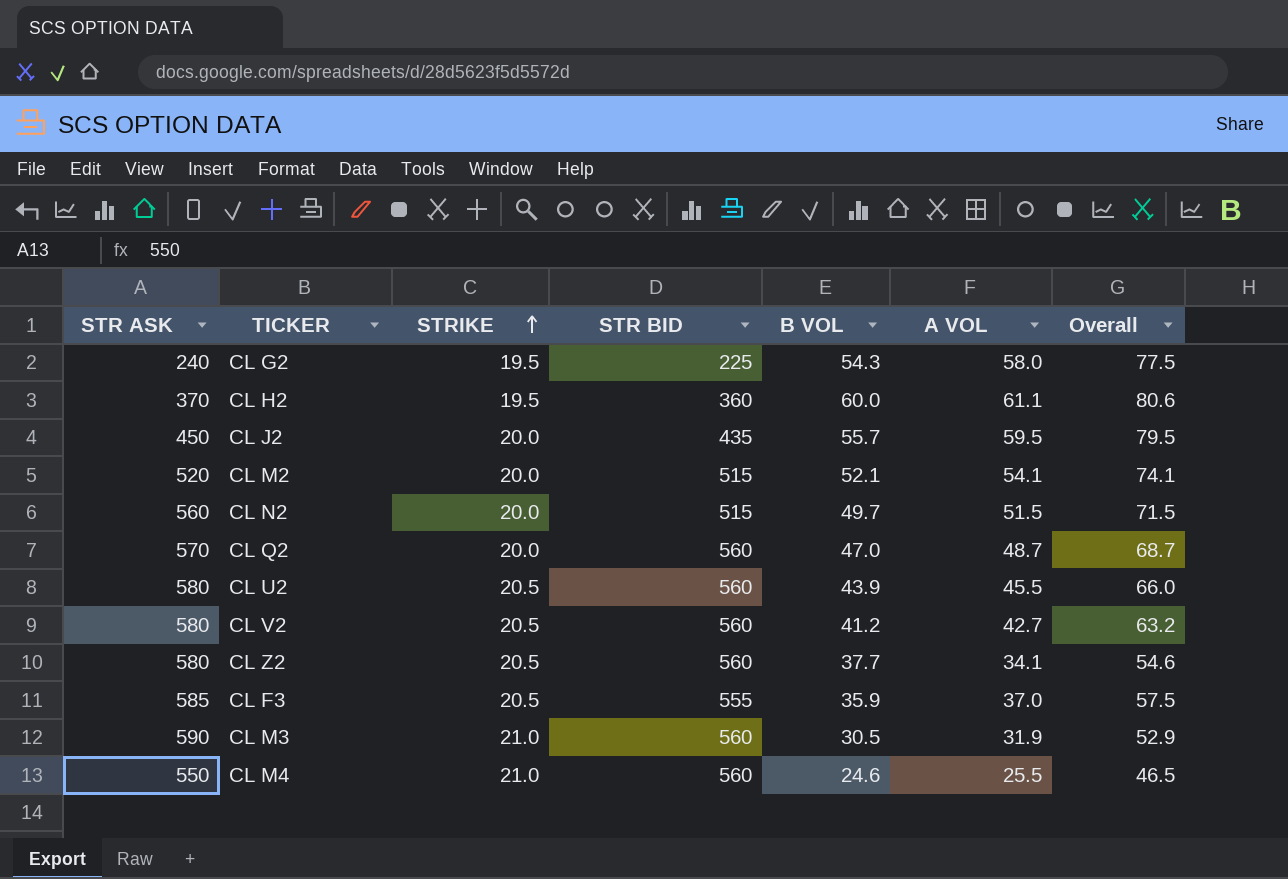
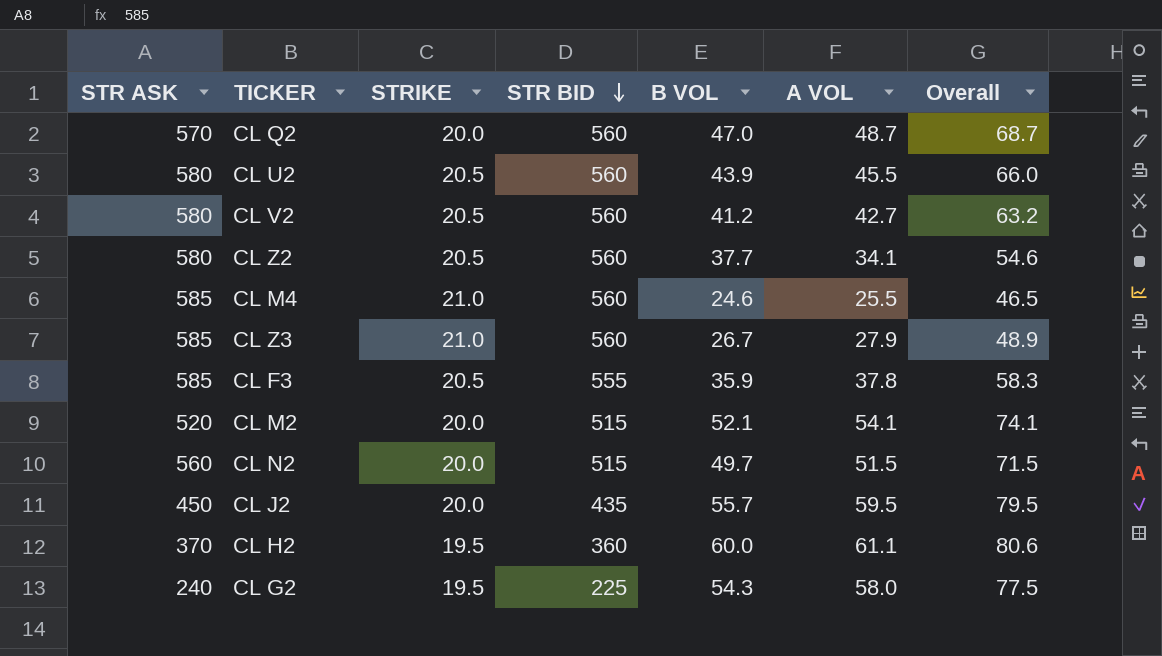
row order: STRIKE ascending -> STR BID descending
row CL M3: 590 | 21.0 | 560 | 30.5 | 31.9 | 52.9 -> none
CL M4 | STR ASK: 550 -> 585
row CL Z3: none -> 585 | 21.0 | 560 | 26.7 | 27.9 | 48.9
CL F3 | A VOL: 37.0 -> 37.8
CL F3 | Overall: 57.5 -> 58.3

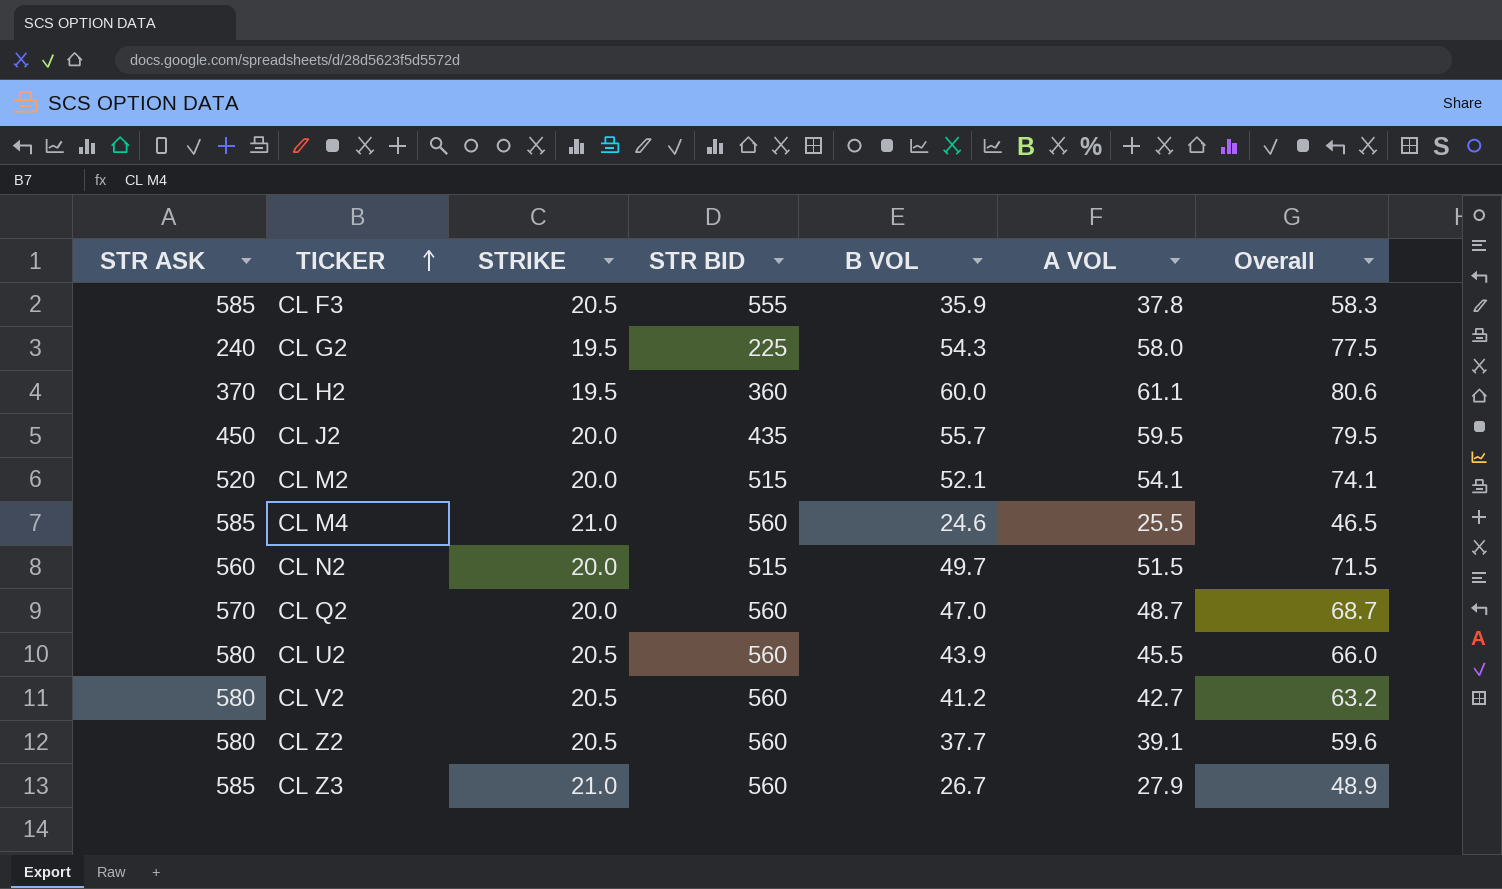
row order: STR BID descending -> TICKER ascending
CL Z2 | A VOL: 34.1 -> 39.1
CL Z2 | Overall: 54.6 -> 59.6

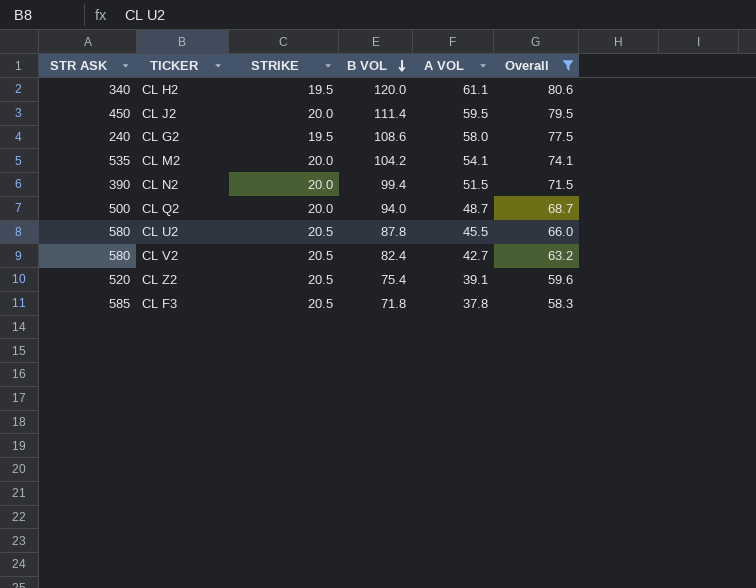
filter: none -> Overall >= 58.3
row order: TICKER ascending -> B VOL descending
column STR BID | position: 4 -> none
CL H2 | STR ASK: 370 -> 340
CL H2 | B VOL: 60.0 -> 120.0
CL J2 | B VOL: 55.7 -> 111.4
CL G2 | B VOL: 54.3 -> 108.6
CL M2 | STR ASK: 520 -> 535
CL M2 | B VOL: 52.1 -> 104.2
CL N2 | STR ASK: 560 -> 390
CL N2 | B VOL: 49.7 -> 99.4
CL Q2 | STR ASK: 570 -> 500
CL Q2 | B VOL: 47.0 -> 94.0
CL U2 | B VOL: 43.9 -> 87.8
CL V2 | B VOL: 41.2 -> 82.4
CL Z2 | STR ASK: 580 -> 520
CL Z2 | B VOL: 37.7 -> 75.4
CL F3 | B VOL: 35.9 -> 71.8

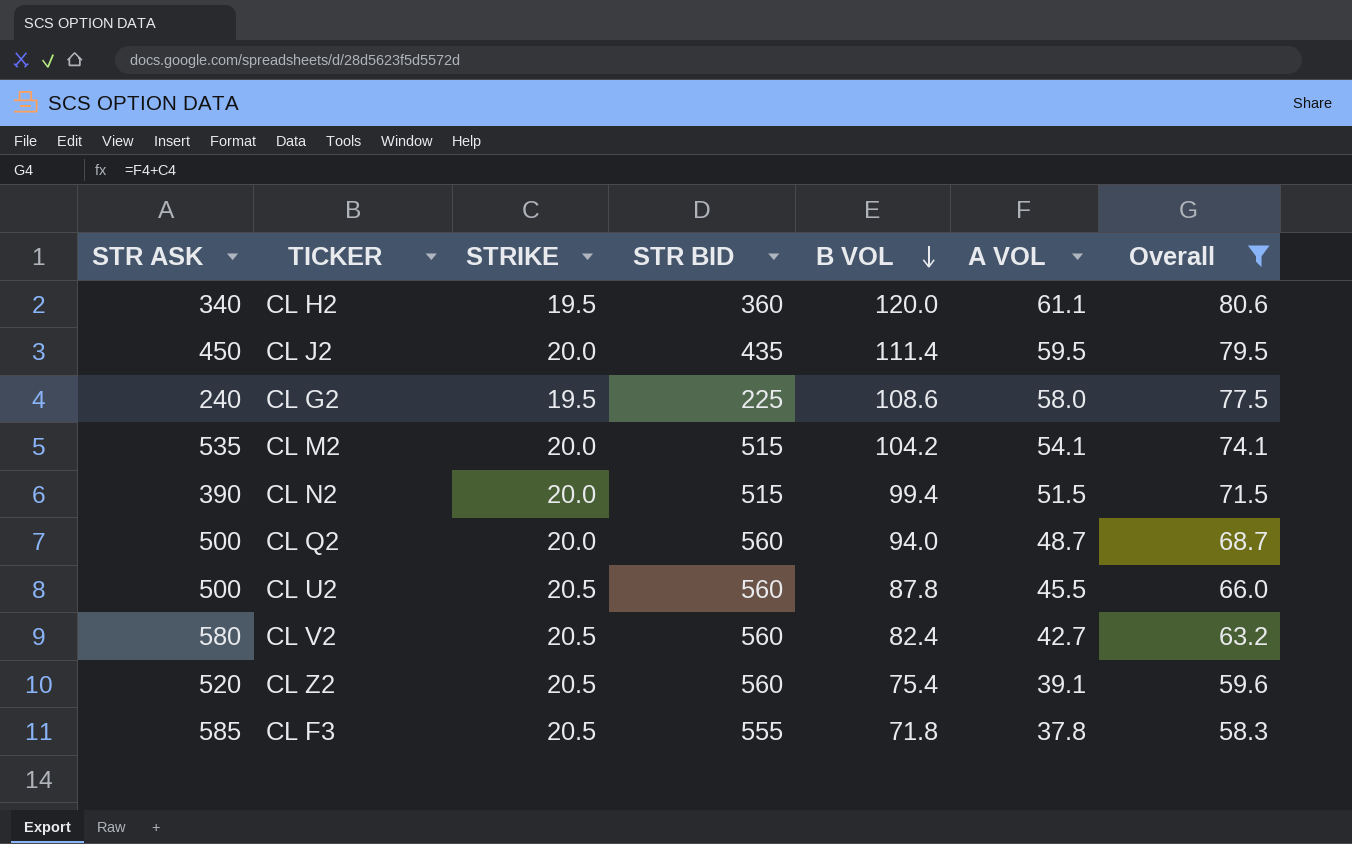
column STR BID | position: none -> 4
CL U2 | STR ASK: 580 -> 500

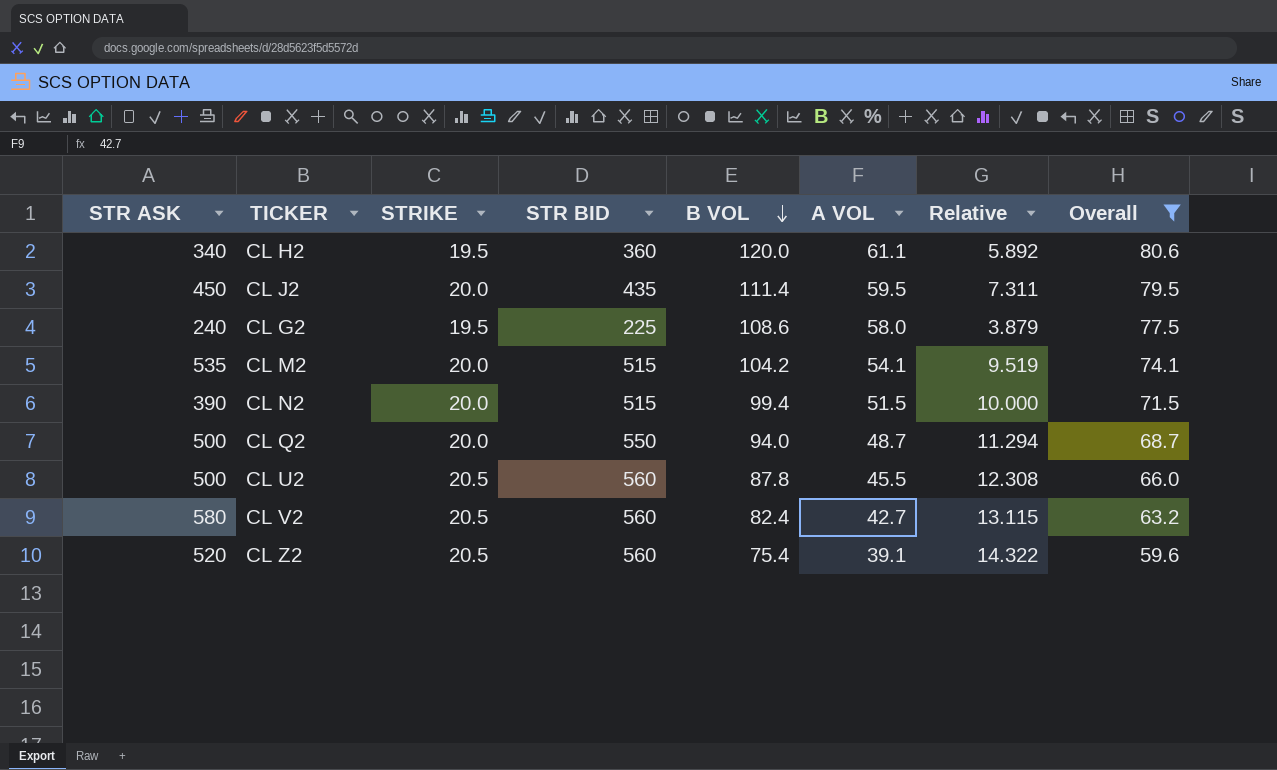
column Relative | formula: none -> [STR BID] / [A VOL]
row CL F3: 585 | 20.5 | 555 | 71.8 | 37.8 | 58.3 -> none
CL Q2 | STR BID: 560 -> 550

